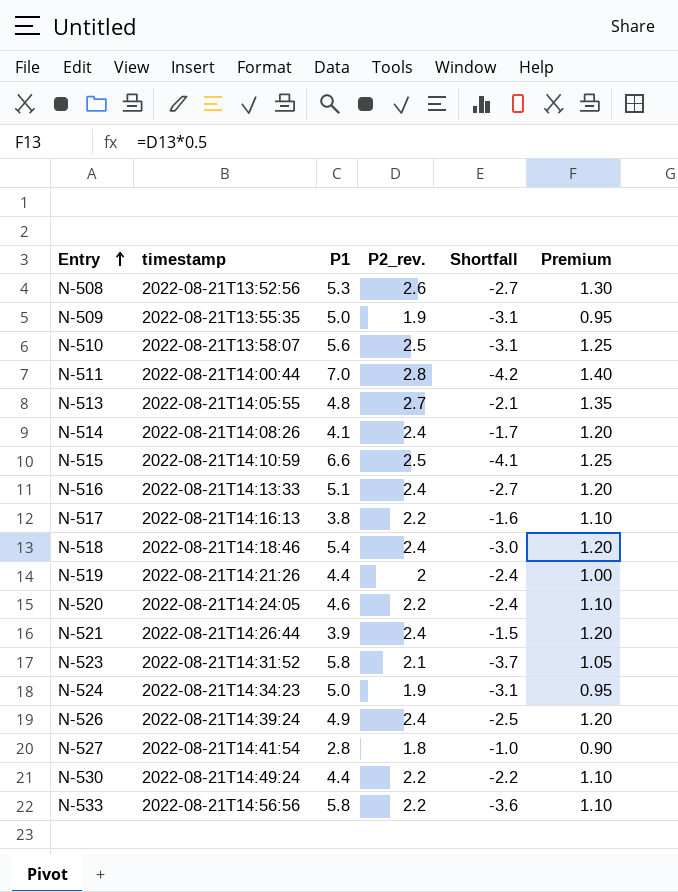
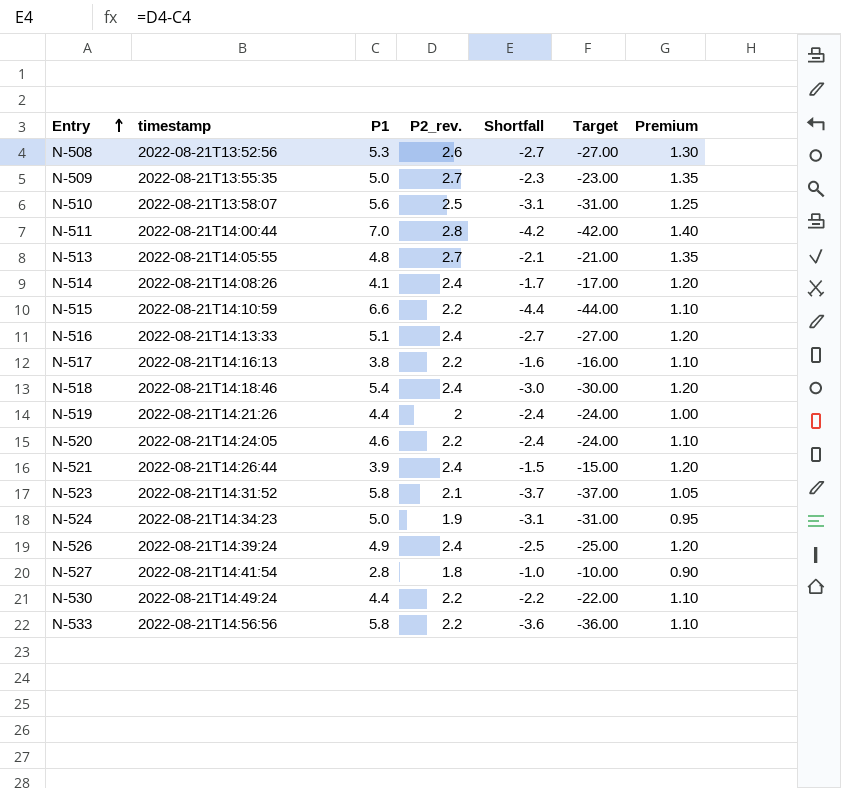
column Target | formula: none -> [Shortfall] * 10
N-509 | P2_rev.: 1.9 -> 2.7
N-509 | Shortfall: -3.1 -> -2.3
N-509 | Premium: 0.95 -> 1.35
N-515 | P2_rev.: 2.5 -> 2.2
N-515 | Shortfall: -4.1 -> -4.4
N-515 | Premium: 1.25 -> 1.10

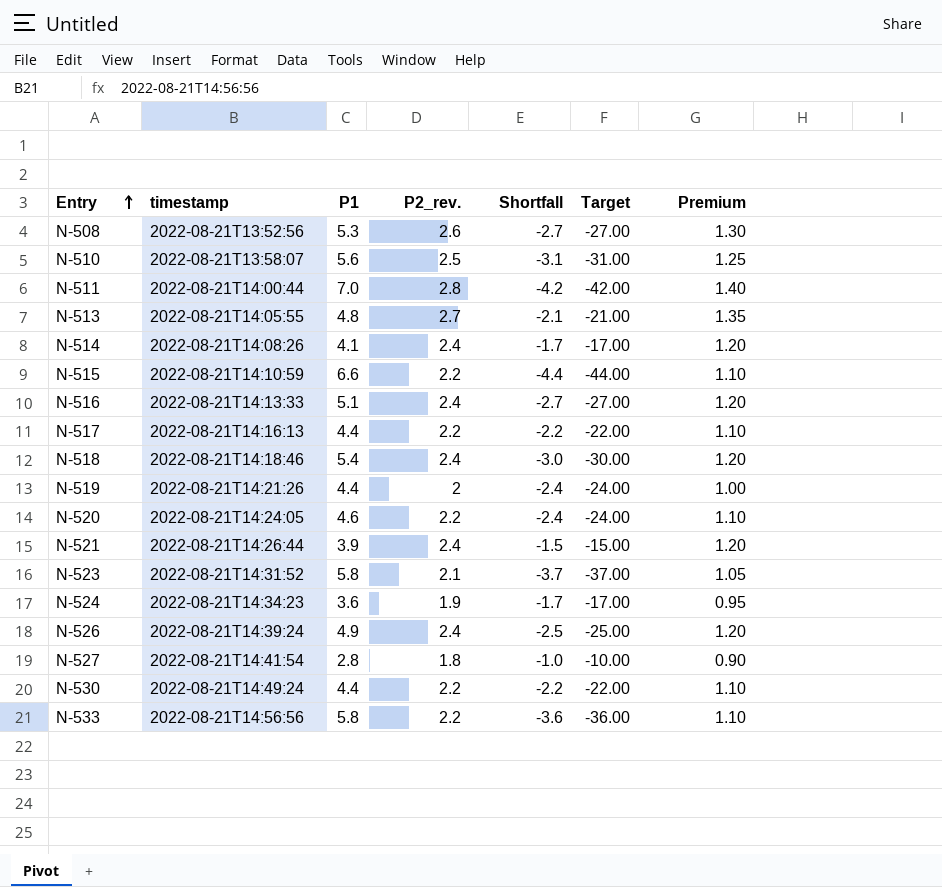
row N-509: 2022-08-21T13:55:35 | 5.0 | 2.7 | -2.3 | -23.00 | 1.35 -> none
N-517 | P1: 3.8 -> 4.4
N-517 | Shortfall: -1.6 -> -2.2
N-517 | Target: -16.00 -> -22.00
N-524 | P1: 5.0 -> 3.6
N-524 | Shortfall: -3.1 -> -1.7
N-524 | Target: -31.00 -> -17.00

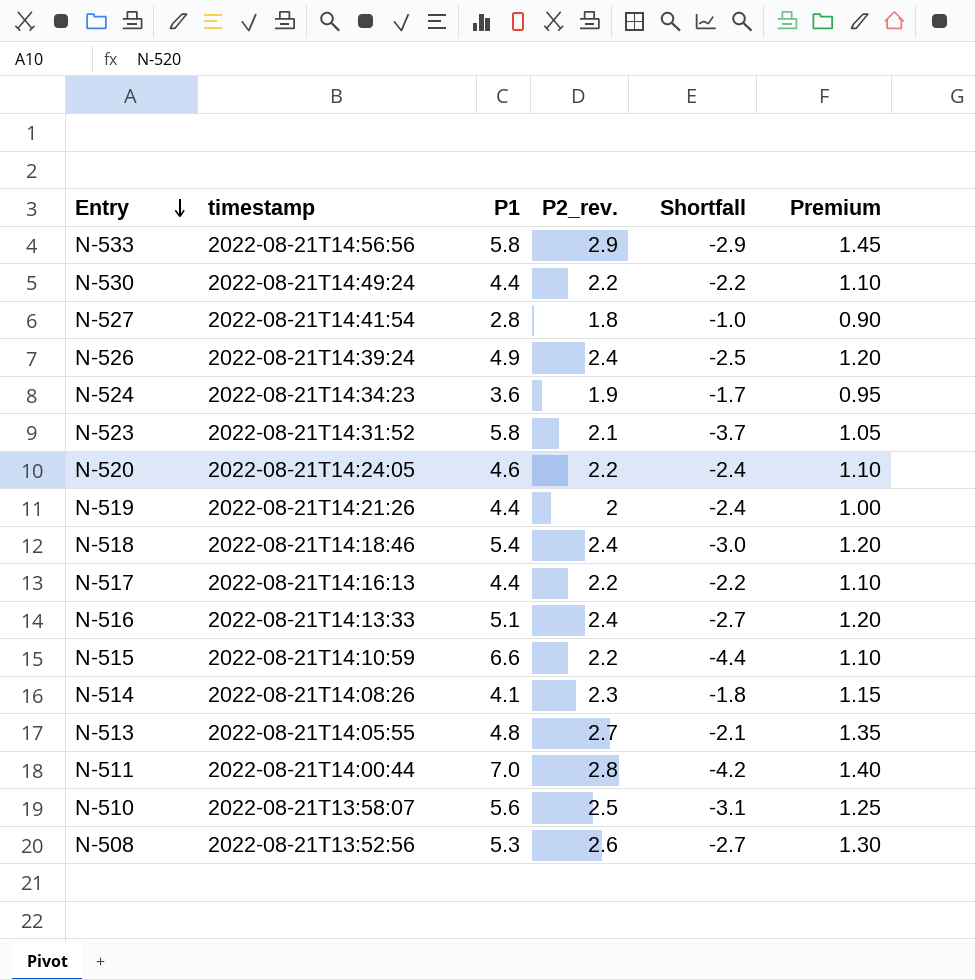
row order: Entry ascending -> Entry descending
column Target | formula: [Shortfall] * 10 -> none
row N-521: 2022-08-21T14:26:44 | 3.9 | 2.4 | -1.5 | -15.00 | 1.20 -> none
N-533 | P2_rev.: 2.2 -> 2.9
N-533 | Shortfall: -3.6 -> -2.9
N-533 | Premium: 1.10 -> 1.45
N-514 | P2_rev.: 2.4 -> 2.3
N-514 | Shortfall: -1.7 -> -1.8
N-514 | Premium: 1.20 -> 1.15

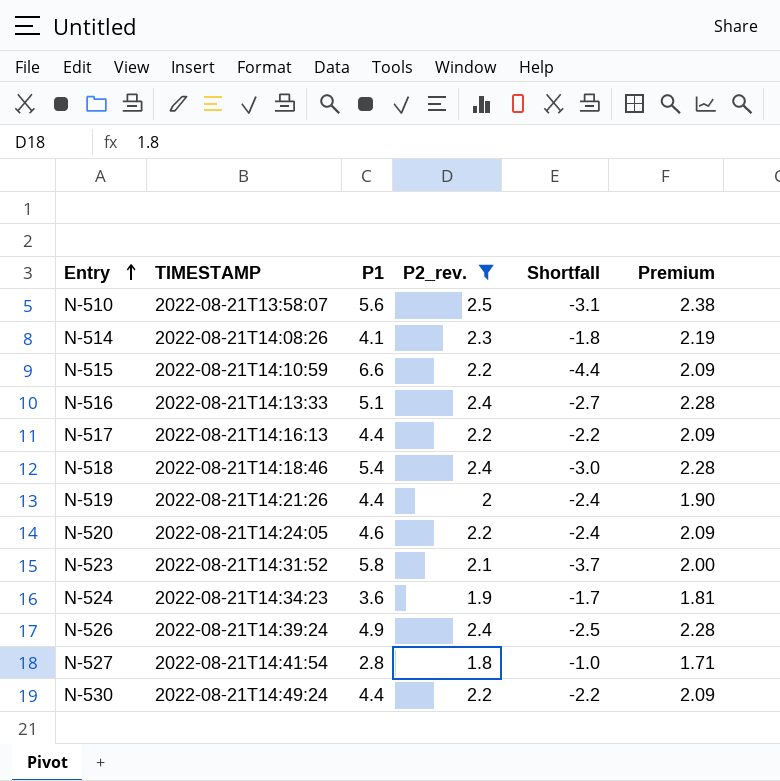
filter: none -> P2_rev. <= 2.5
row order: Entry descending -> Entry ascending
column name: timestamp -> TIMESTAMP
column Premium | formula: [P2_rev.] * 0.5 -> [P2_rev.] * 0.95

